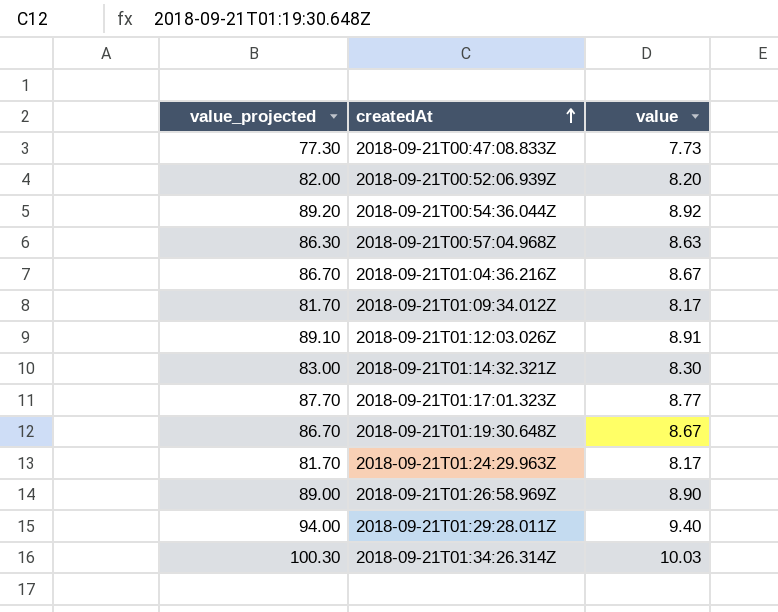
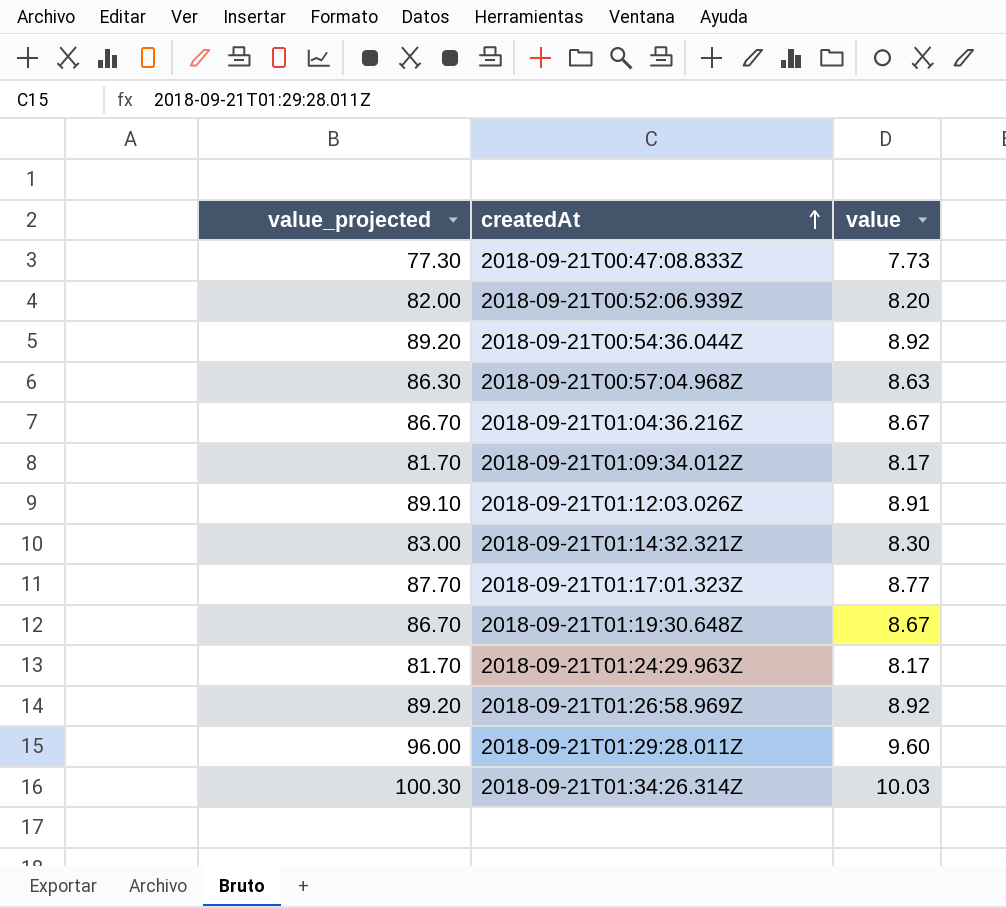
2018-09-21T01:26:58.969Z | value_projected: 89.00 -> 89.20
2018-09-21T01:26:58.969Z | value: 8.90 -> 8.92
2018-09-21T01:29:28.011Z | value_projected: 94.00 -> 96.00
2018-09-21T01:29:28.011Z | value: 9.40 -> 9.60

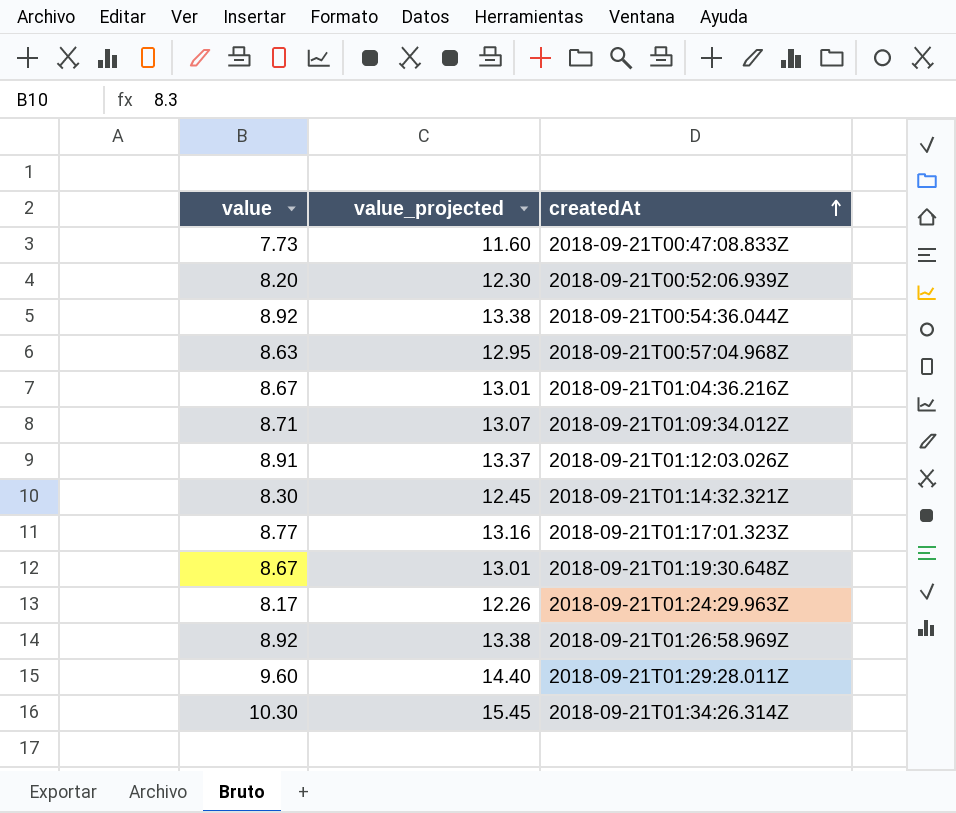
column value | position: 3 -> 1
column value_projected | formula: [value] * 10 -> [value] * 1.5
2018-09-21T01:09:34.012Z | value: 8.17 -> 8.71
2018-09-21T01:34:26.314Z | value: 10.03 -> 10.30

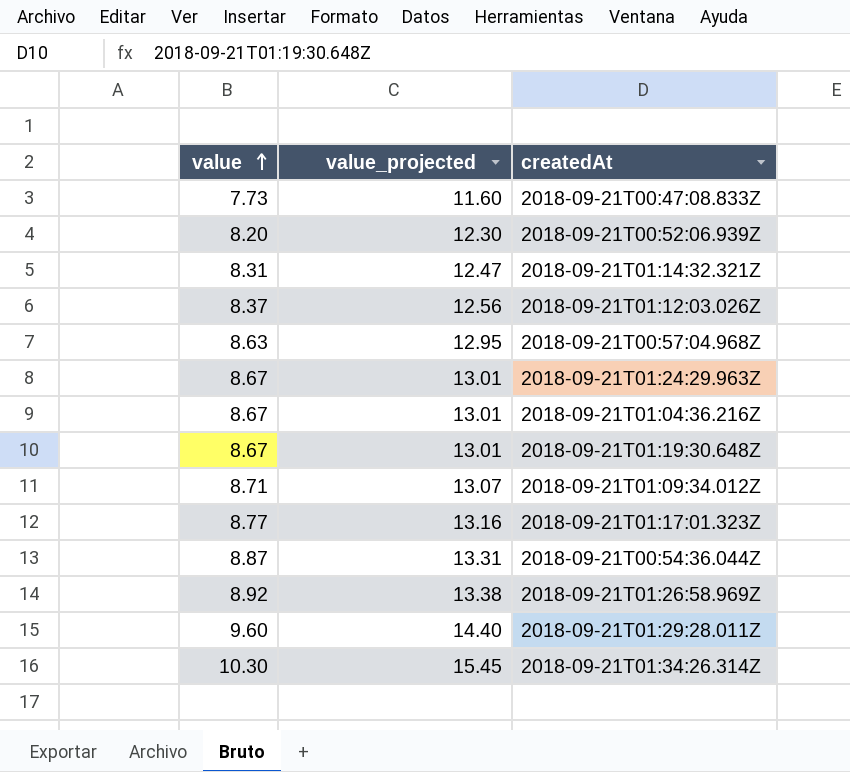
row order: createdAt ascending -> value ascending
2018-09-21T01:14:32.321Z | value: 8.30 -> 8.31
2018-09-21T01:14:32.321Z | value_projected: 12.45 -> 12.47
2018-09-21T01:12:03.026Z | value: 8.91 -> 8.37
2018-09-21T01:12:03.026Z | value_projected: 13.37 -> 12.56
2018-09-21T01:24:29.963Z | value: 8.17 -> 8.67
2018-09-21T01:24:29.963Z | value_projected: 12.26 -> 13.01
2018-09-21T00:54:36.044Z | value: 8.92 -> 8.87
2018-09-21T00:54:36.044Z | value_projected: 13.38 -> 13.31

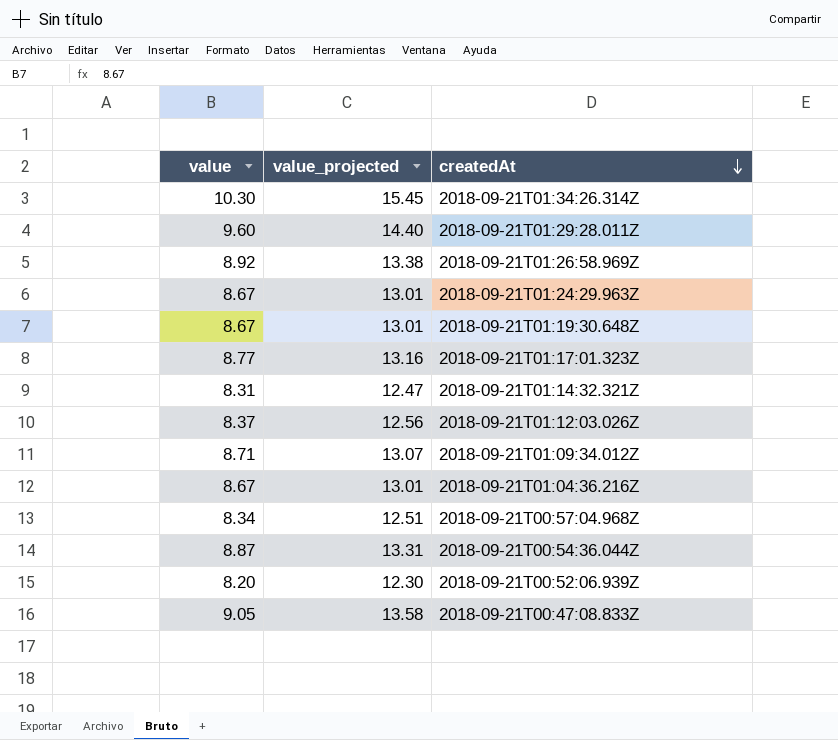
row order: value ascending -> createdAt descending
2018-09-21T00:57:04.968Z | value: 8.63 -> 8.34
2018-09-21T00:57:04.968Z | value_projected: 12.95 -> 12.51
2018-09-21T00:47:08.833Z | value: 7.73 -> 9.05
2018-09-21T00:47:08.833Z | value_projected: 11.60 -> 13.58

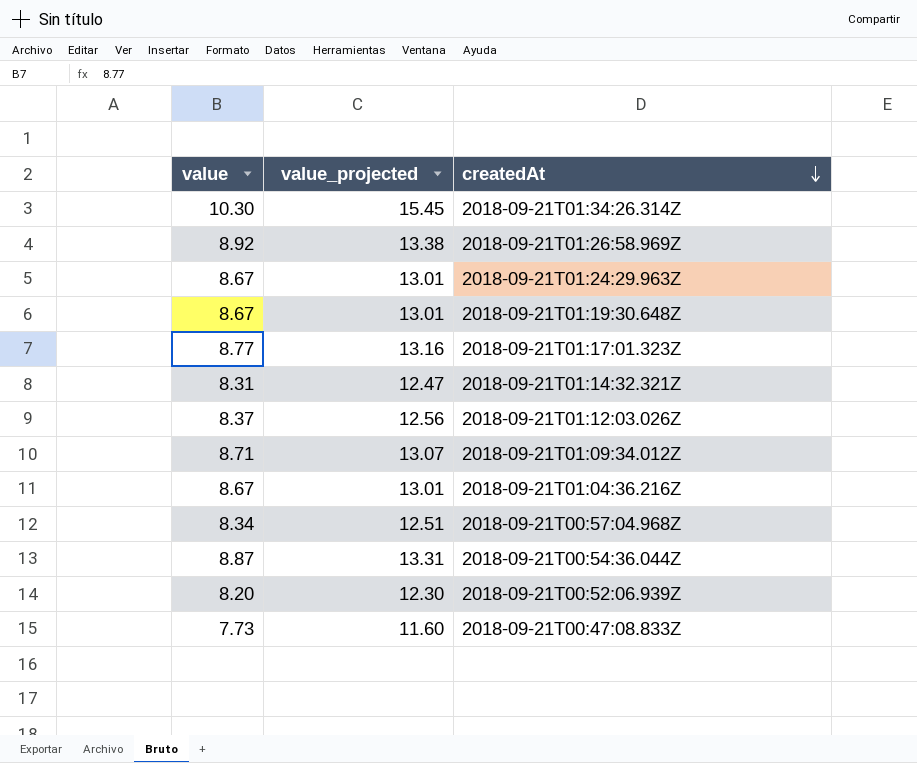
row 2018-09-21T01:29:28.011Z: 9.60 | 14.40 -> none
2018-09-21T00:47:08.833Z | value: 9.05 -> 7.73
2018-09-21T00:47:08.833Z | value_projected: 13.58 -> 11.60

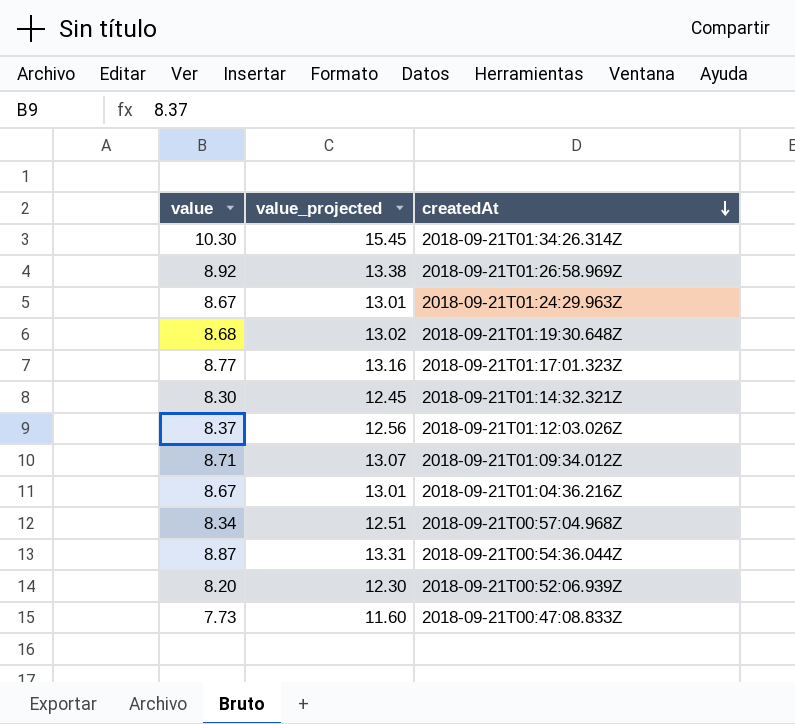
2018-09-21T01:19:30.648Z | value: 8.67 -> 8.68
2018-09-21T01:19:30.648Z | value_projected: 13.01 -> 13.02
2018-09-21T01:14:32.321Z | value: 8.31 -> 8.30
2018-09-21T01:14:32.321Z | value_projected: 12.47 -> 12.45

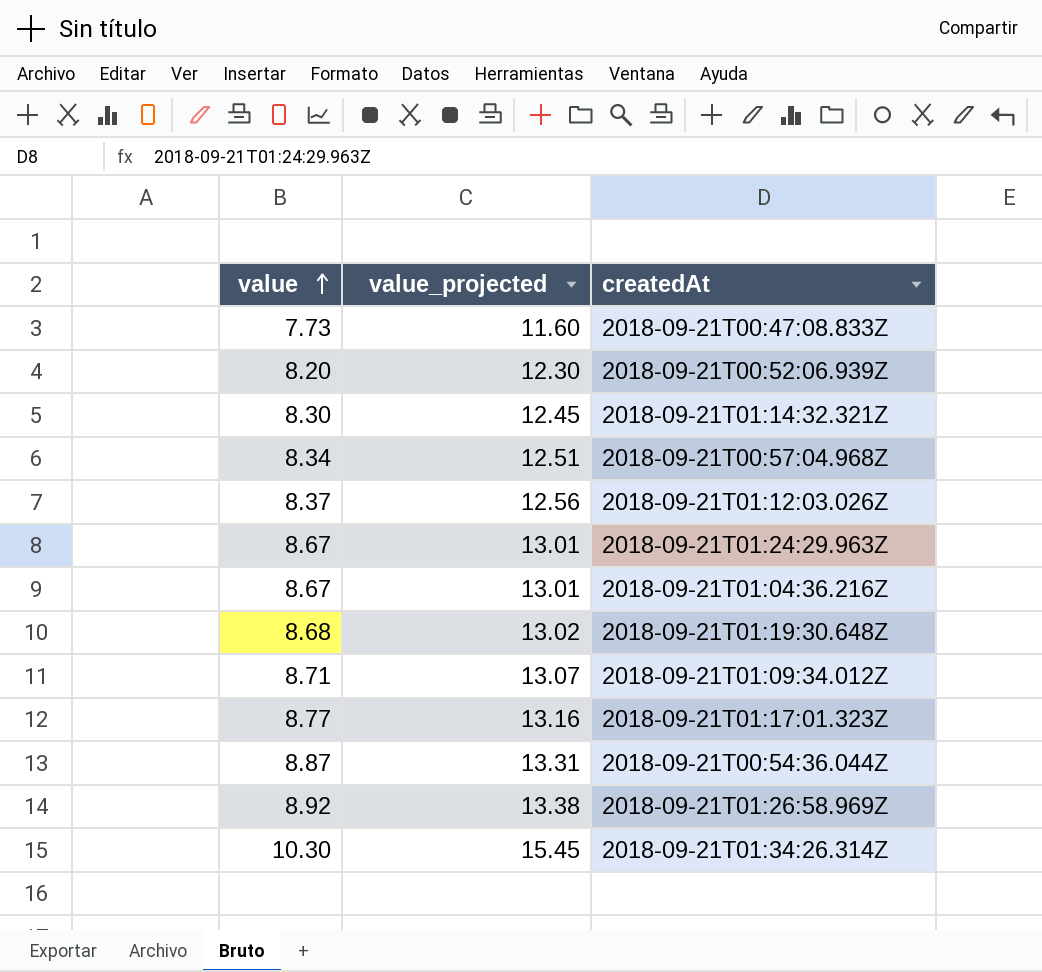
row order: createdAt descending -> value ascending

